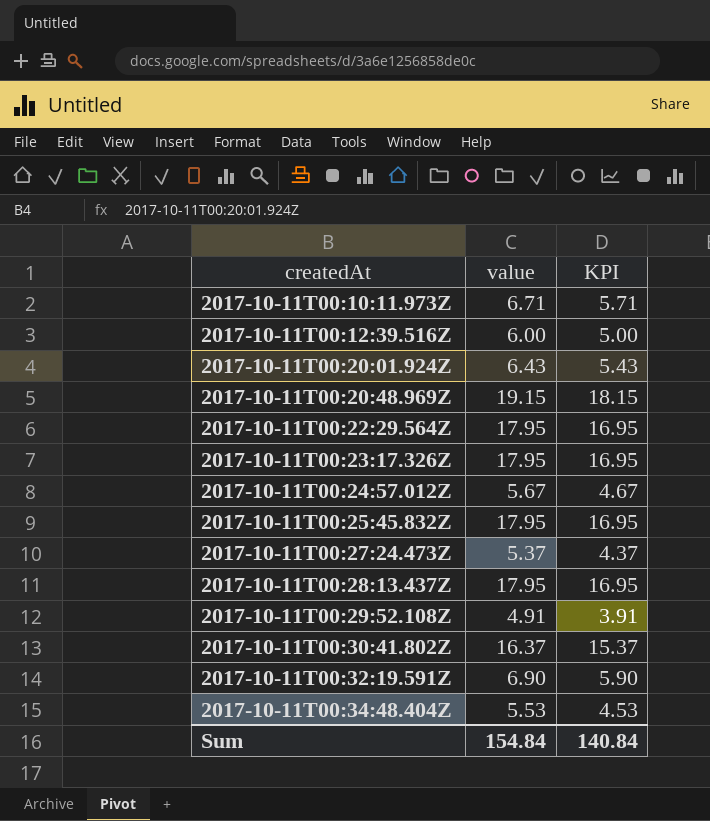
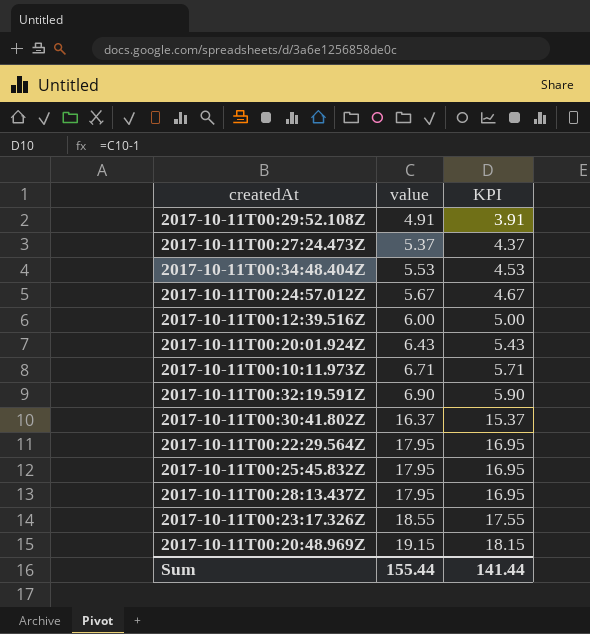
row order: createdAt ascending -> value ascending
2017-10-11T00:23:17.326Z | value: 17.95 -> 18.55
2017-10-11T00:23:17.326Z | KPI: 16.95 -> 17.55
Sum | value: 154.84 -> 155.44
Sum | KPI: 140.84 -> 141.44

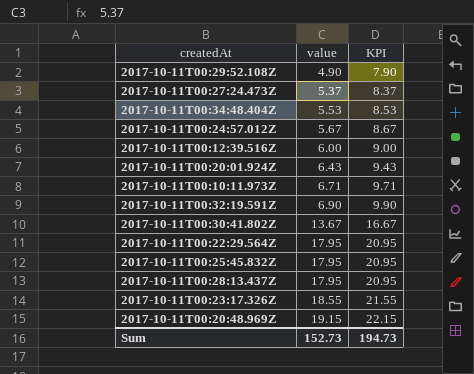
column KPI | formula: [value] - 1 -> [value] + 3
2017-10-11T00:29:52.108Z | value: 4.91 -> 4.90
2017-10-11T00:30:41.802Z | value: 16.37 -> 13.67
Sum | value: 155.44 -> 152.73
Sum | KPI: 141.44 -> 194.73

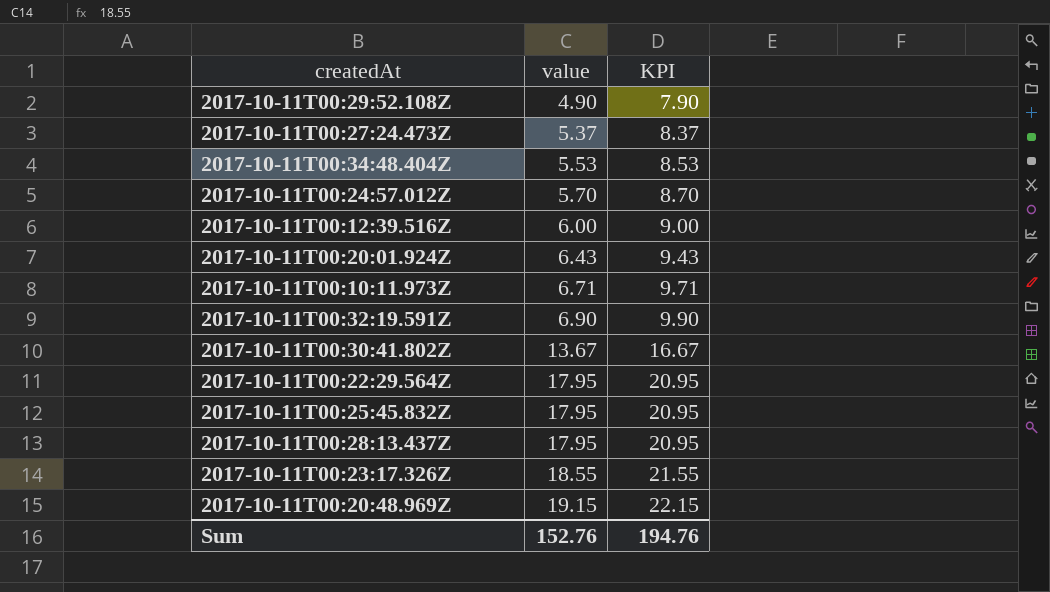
2017-10-11T00:24:57.012Z | value: 5.67 -> 5.70
2017-10-11T00:24:57.012Z | KPI: 8.67 -> 8.70
Sum | value: 152.73 -> 152.76
Sum | KPI: 194.73 -> 194.76

